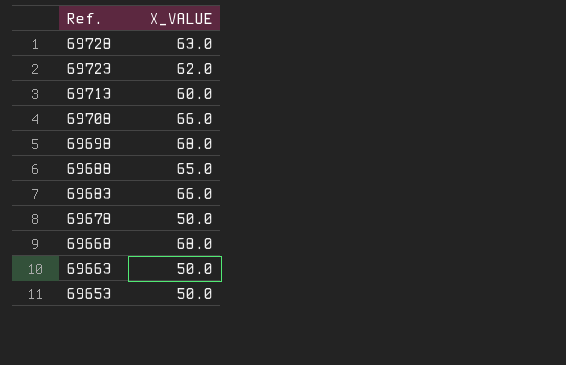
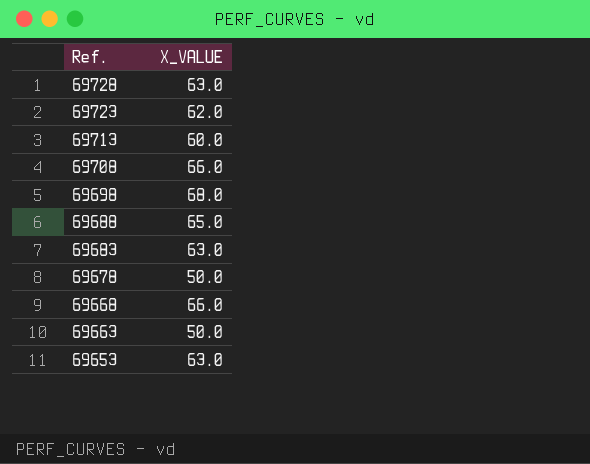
69683 | X_VALUE: 66.0 -> 63.0
69668 | X_VALUE: 68.0 -> 66.0
69653 | X_VALUE: 50.0 -> 63.0

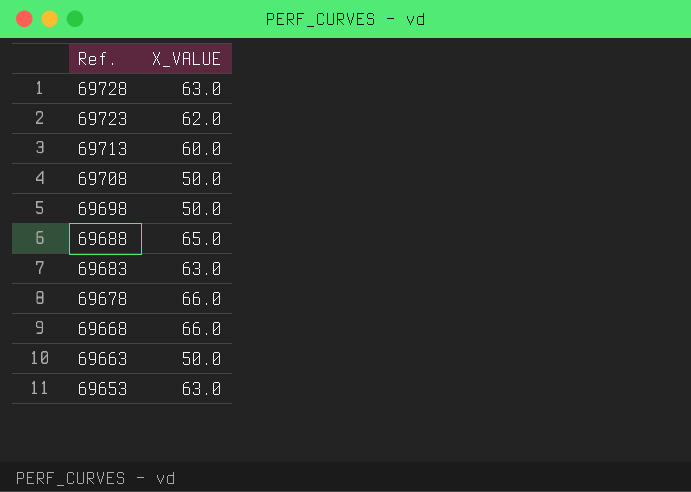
69708 | X_VALUE: 66.0 -> 50.0
69698 | X_VALUE: 68.0 -> 50.0
69678 | X_VALUE: 50.0 -> 66.0

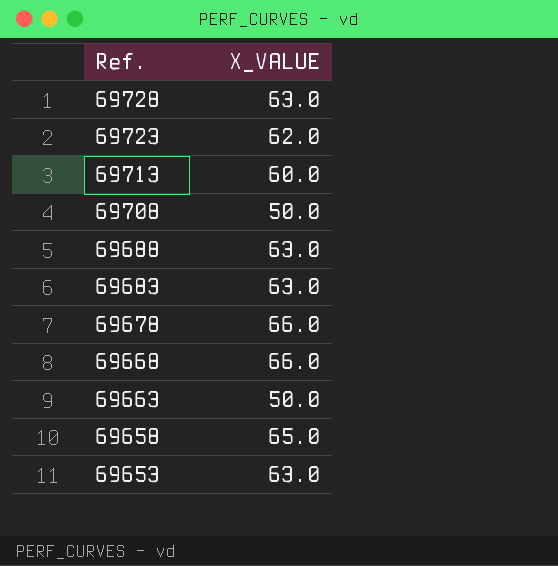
row 69698: 50.0 -> none
69688 | X_VALUE: 65.0 -> 63.0
row 69658: none -> 65.0

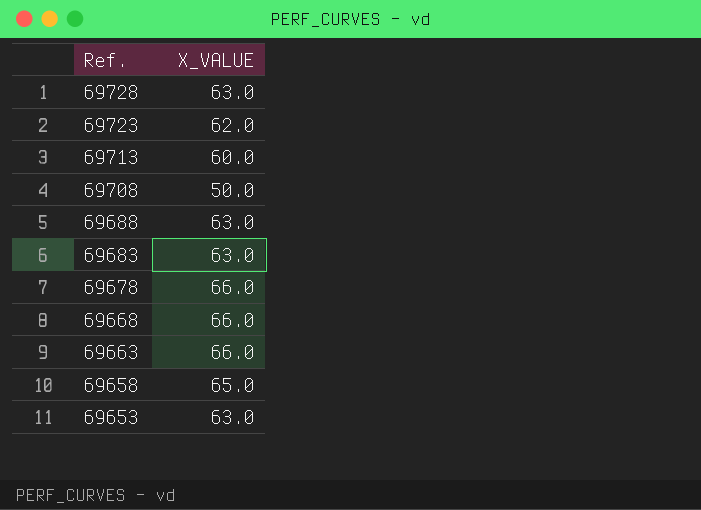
69663 | X_VALUE: 50.0 -> 66.0

